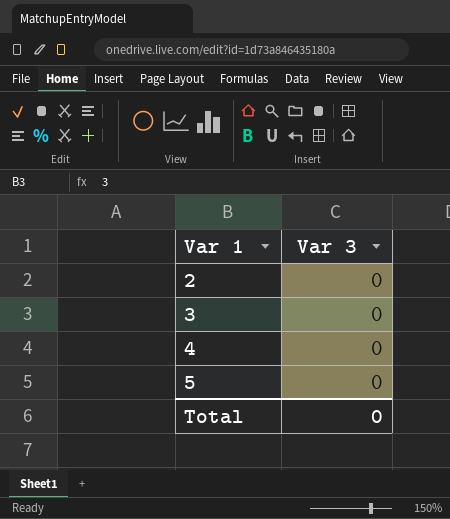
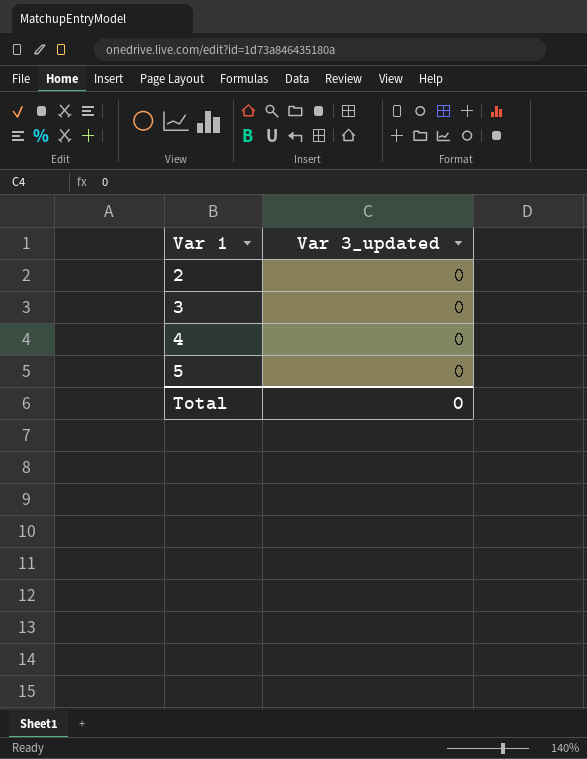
column name: Var 3 -> Var 3_updated

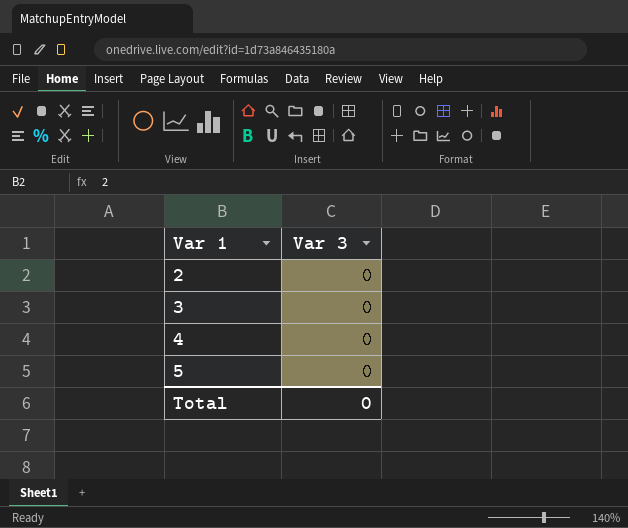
column name: Var 3_updated -> Var 3

